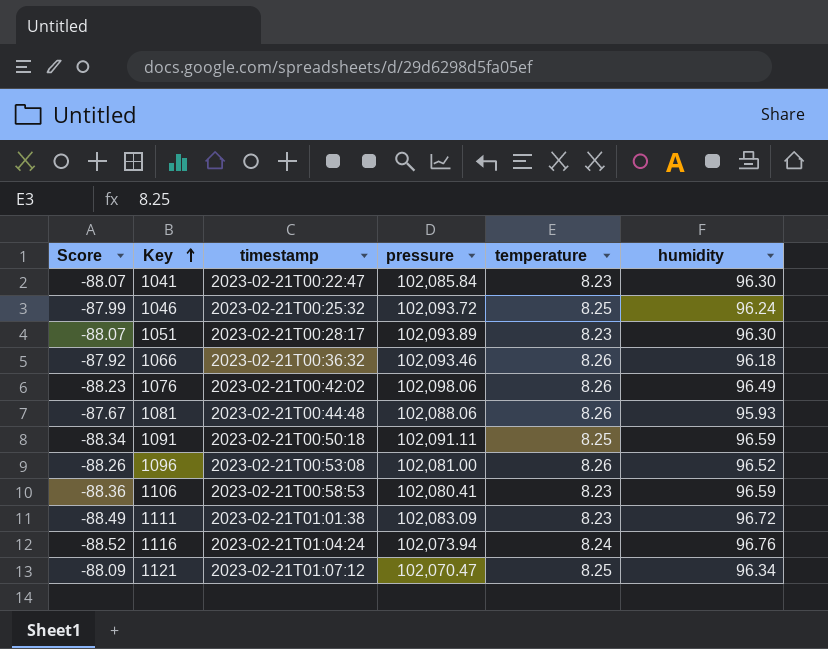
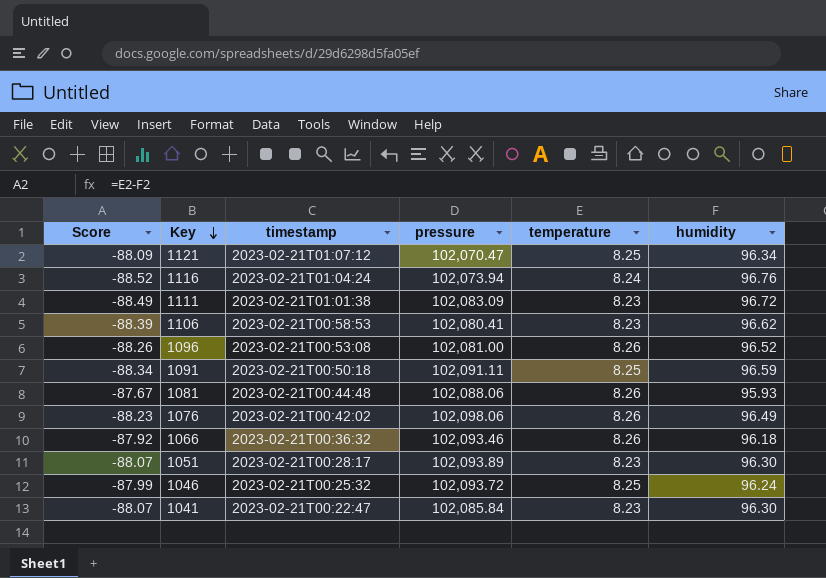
row order: Key ascending -> Key descending
1106 | Score: -88.36 -> -88.39
1106 | humidity: 96.59 -> 96.62

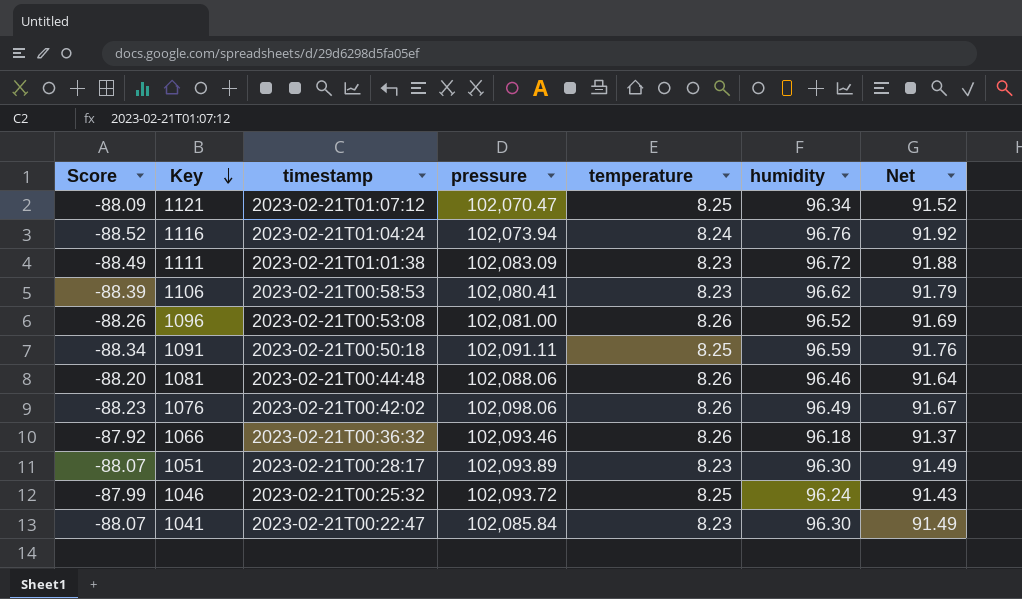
column Net | formula: none -> [humidity] * 0.95
1081 | Score: -87.67 -> -88.20
1081 | humidity: 95.93 -> 96.46

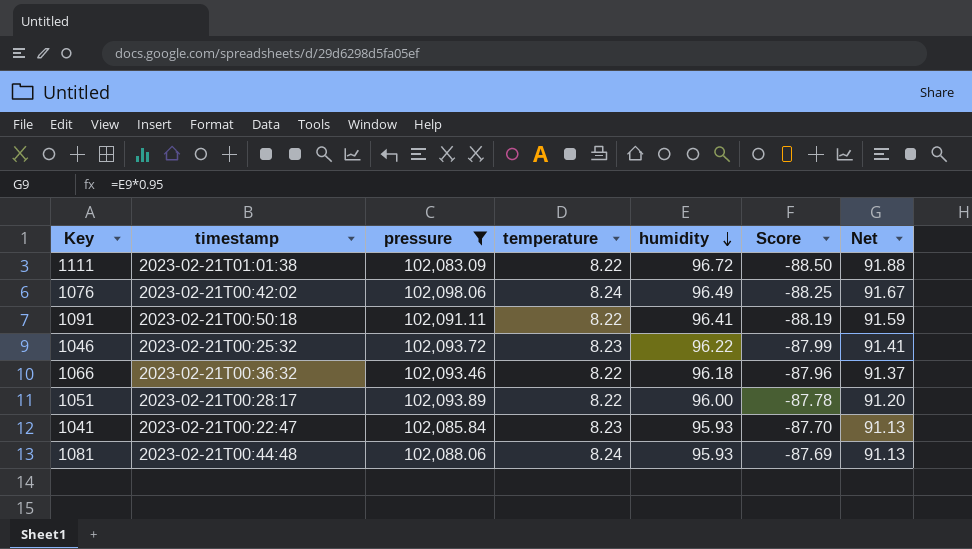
filter: none -> pressure >= 102,083.09
row order: Key descending -> humidity descending
column Score | position: 1 -> 6
1111 | temperature: 8.23 -> 8.22
1111 | Score: -88.49 -> -88.50
1076 | temperature: 8.26 -> 8.24
1076 | Score: -88.23 -> -88.25
1091 | temperature: 8.25 -> 8.22
1091 | humidity: 96.59 -> 96.41
1091 | Score: -88.34 -> -88.19
1091 | Net: 91.76 -> 91.59
1046 | temperature: 8.25 -> 8.23
1046 | humidity: 96.24 -> 96.22
1046 | Net: 91.43 -> 91.41
1066 | temperature: 8.26 -> 8.22
1066 | Score: -87.92 -> -87.96
1051 | temperature: 8.23 -> 8.22
1051 | humidity: 96.30 -> 96.00
1051 | Score: -88.07 -> -87.78
1051 | Net: 91.49 -> 91.20
1041 | humidity: 96.30 -> 95.93
1041 | Score: -88.07 -> -87.70
1041 | Net: 91.49 -> 91.13
1081 | temperature: 8.26 -> 8.24
1081 | humidity: 96.46 -> 95.93
1081 | Score: -88.20 -> -87.69
1081 | Net: 91.64 -> 91.13

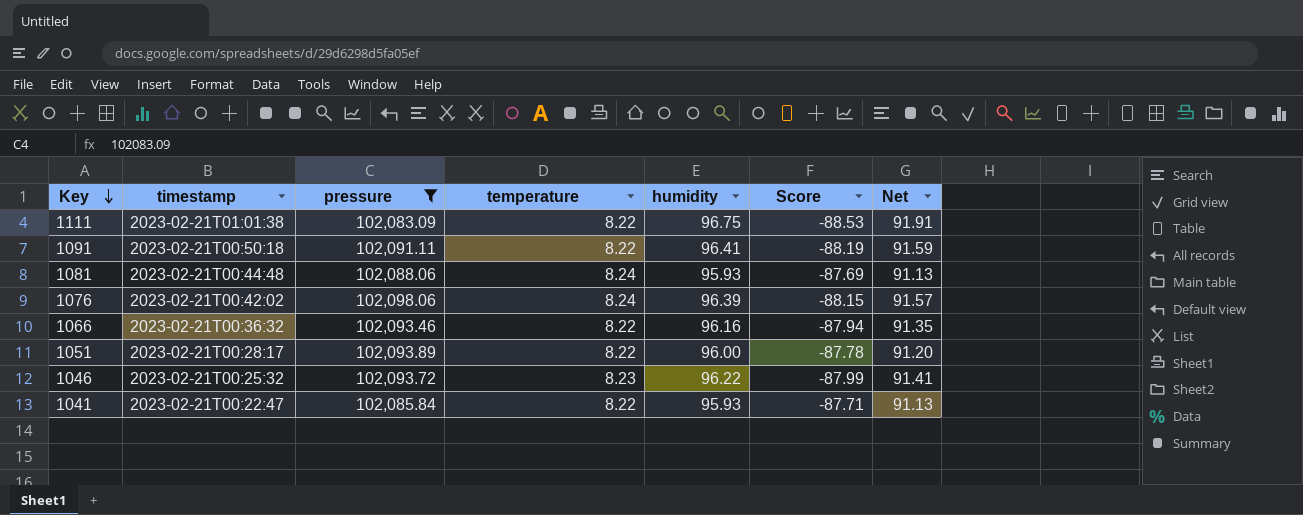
row order: humidity descending -> Key descending
1111 | humidity: 96.72 -> 96.75
1111 | Score: -88.50 -> -88.53
1111 | Net: 91.88 -> 91.91
1076 | humidity: 96.49 -> 96.39
1076 | Score: -88.25 -> -88.15
1076 | Net: 91.67 -> 91.57
1066 | humidity: 96.18 -> 96.16
1066 | Score: -87.96 -> -87.94
1066 | Net: 91.37 -> 91.35
1041 | temperature: 8.23 -> 8.22
1041 | Score: -87.70 -> -87.71

